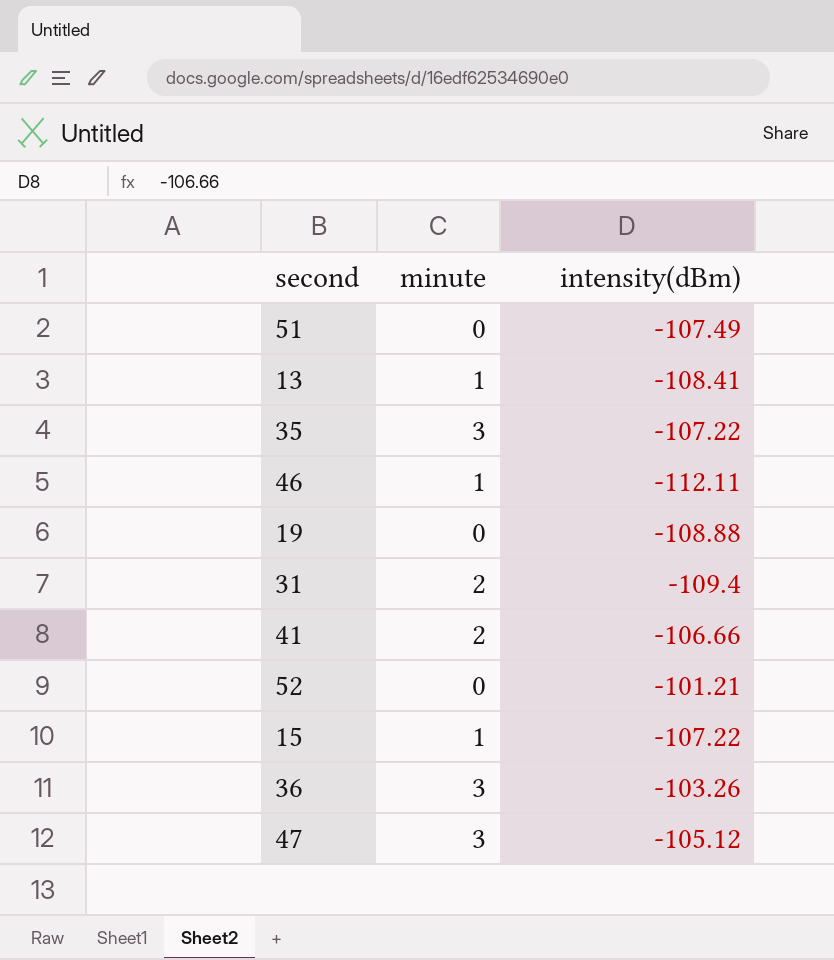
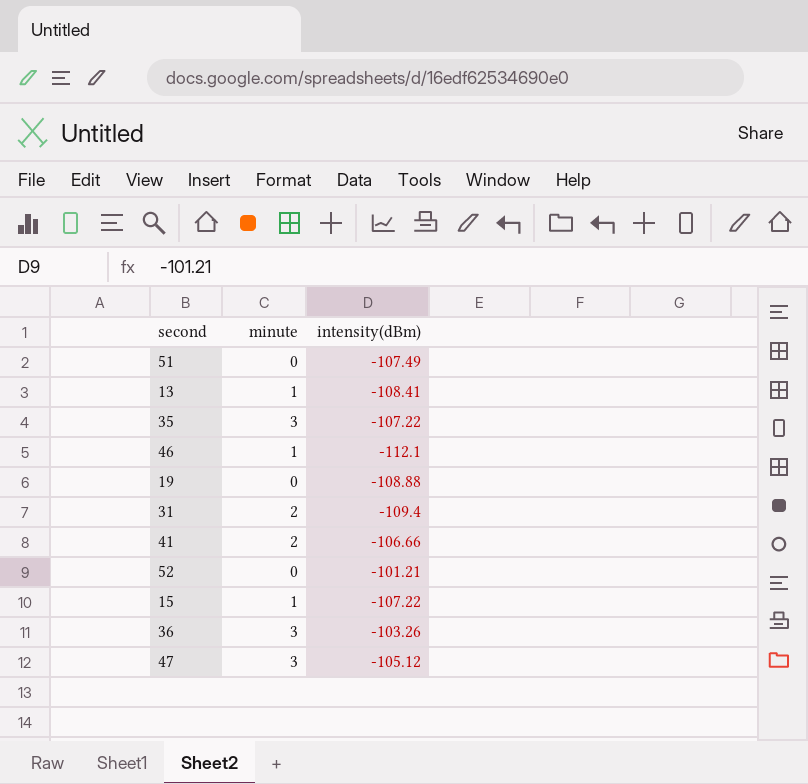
46 | intensity(dBm): -112.11 -> -112.1

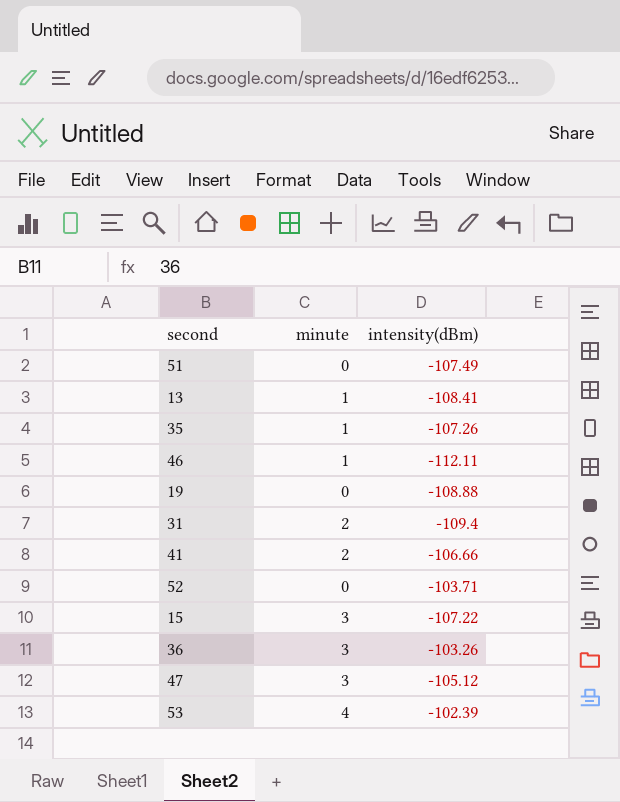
35 | minute: 3 -> 1
35 | intensity(dBm): -107.22 -> -107.26
46 | intensity(dBm): -112.1 -> -112.11
52 | intensity(dBm): -101.21 -> -103.71
15 | minute: 1 -> 3
row 53: none -> 4 | -102.39

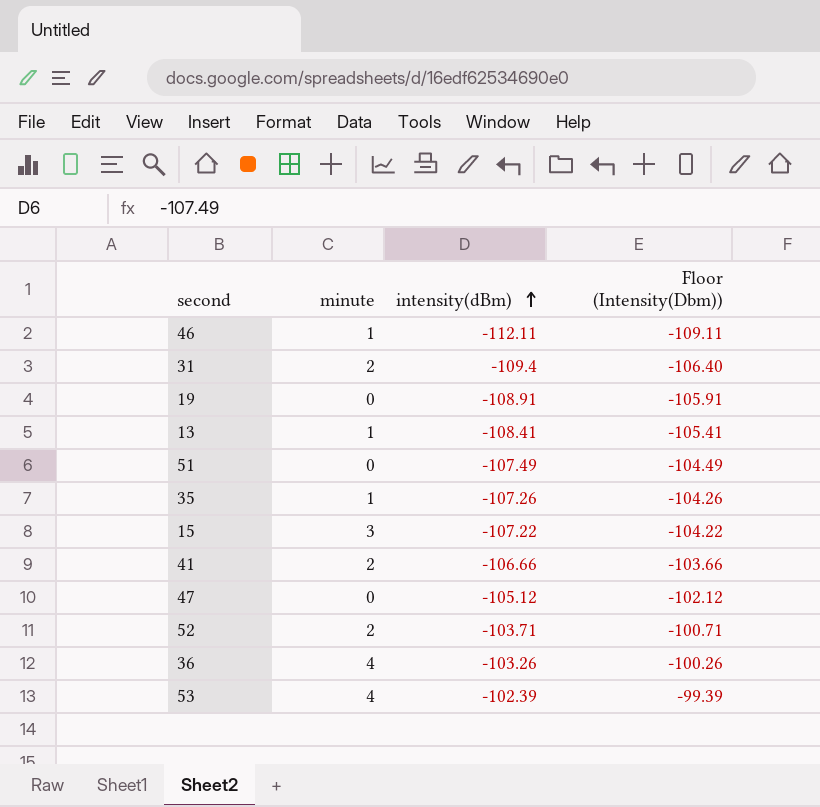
row order: none -> intensity(dBm) ascending
column Floor (Intensity(Dbm)) | formula: none -> [intensity(dBm)] + 3
19 | intensity(dBm): -108.88 -> -108.91
47 | minute: 3 -> 0
52 | minute: 0 -> 2
36 | minute: 3 -> 4

